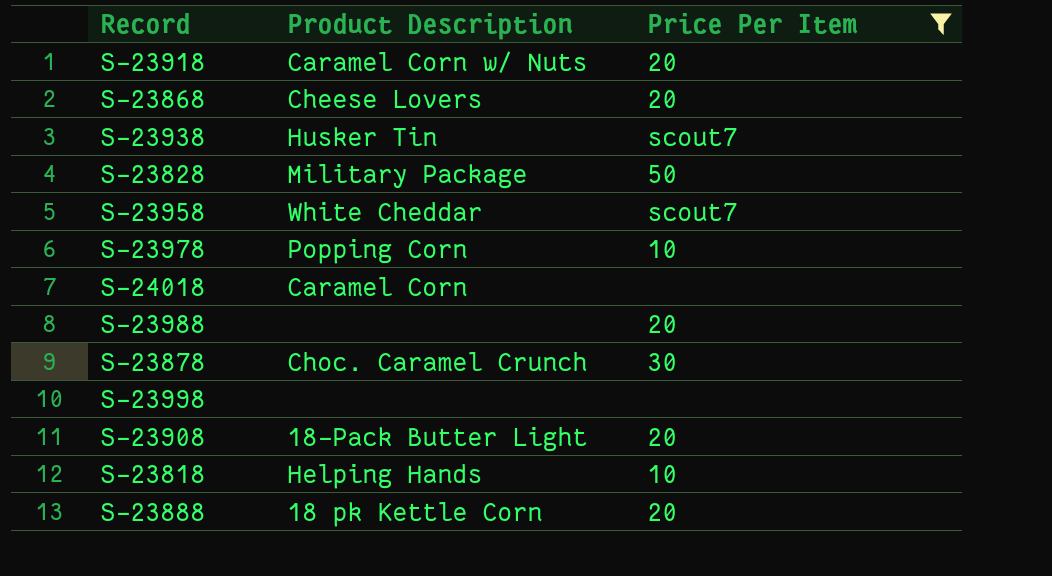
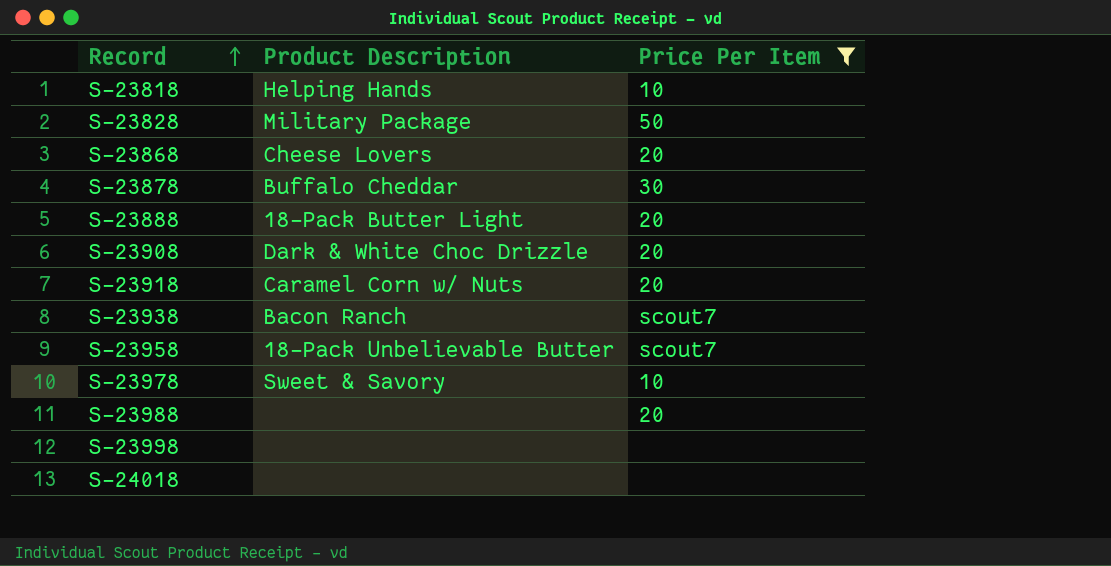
row order: none -> Record ascending
S-23878 | Product Description: Choc. Caramel Crunch -> Buffalo Cheddar
S-23888 | Product Description: 18 pk Kettle Corn -> 18-Pack Butter Light
S-23908 | Product Description: 18-Pack Butter Light -> Dark & White Choc Drizzle
S-23938 | Product Description: Husker Tin -> Bacon Ranch
S-23958 | Product Description: White Cheddar -> 18-Pack Unbelievable Butter
S-23978 | Product Description: Popping Corn -> Sweet & Savory
S-24018 | Product Description: Caramel Corn -> none

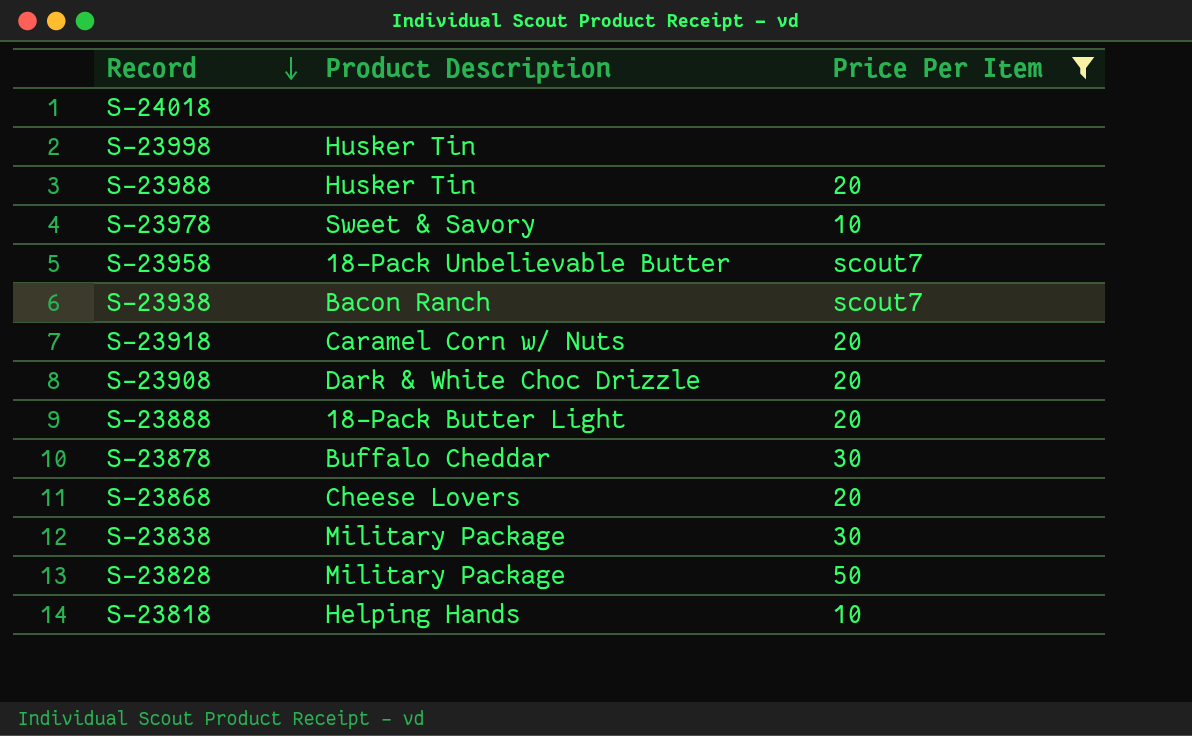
row order: Record ascending -> Record descending
S-23998 | Product Description: none -> Husker Tin
S-23988 | Product Description: none -> Husker Tin
row S-23838: none -> Military Package | 30

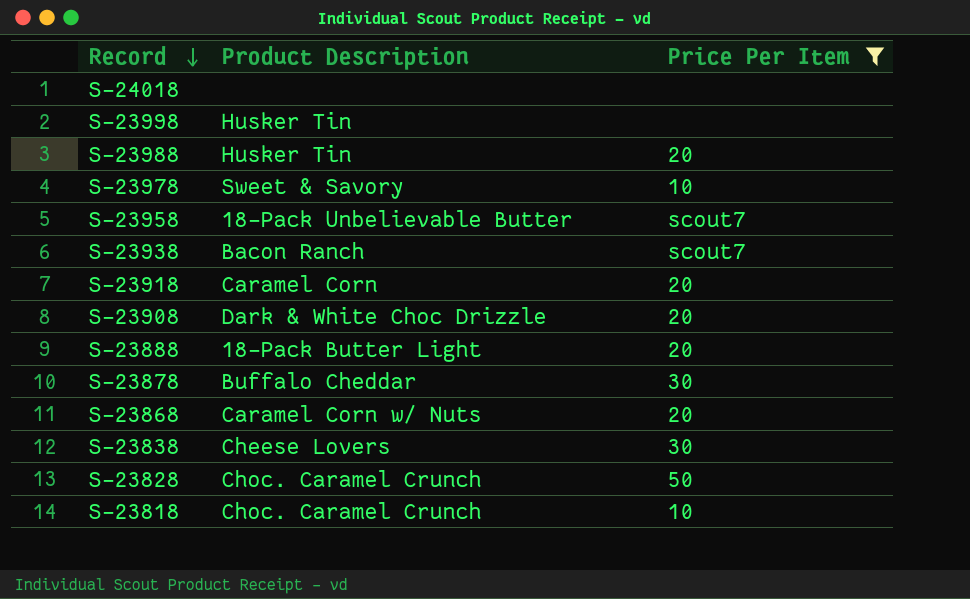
S-23918 | Product Description: Caramel Corn w/ Nuts -> Caramel Corn
S-23868 | Product Description: Cheese Lovers -> Caramel Corn w/ Nuts
S-23838 | Product Description: Military Package -> Cheese Lovers
S-23828 | Product Description: Military Package -> Choc. Caramel Crunch
S-23818 | Product Description: Helping Hands -> Choc. Caramel Crunch

